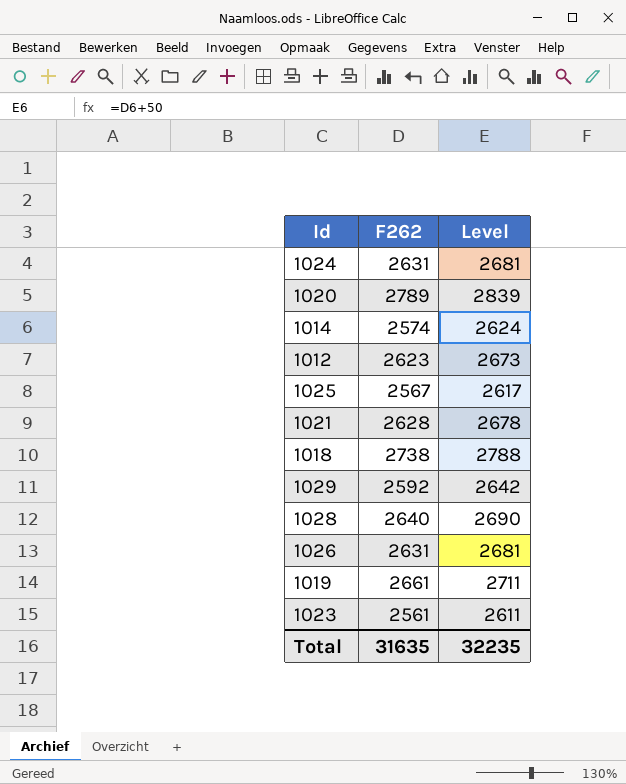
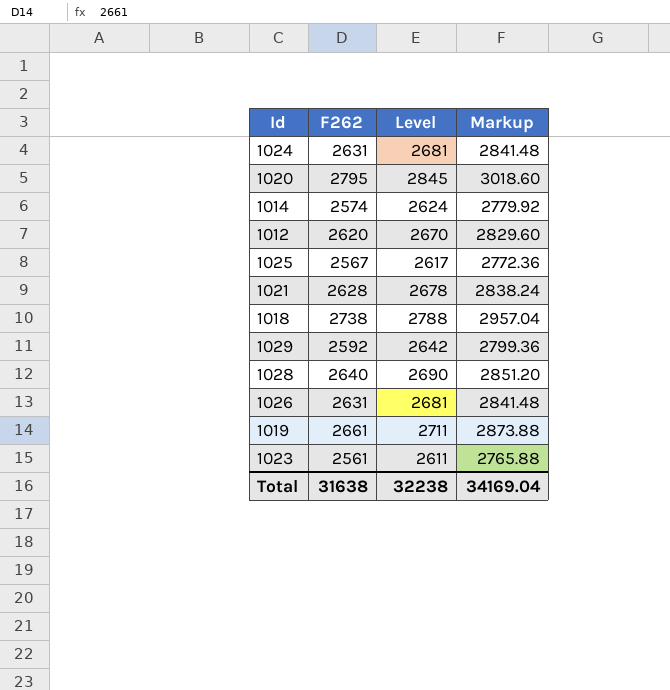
column Markup | formula: none -> [F262] * 1.08
1020 | F262: 2789 -> 2795
1020 | Level: 2839 -> 2845
1012 | F262: 2623 -> 2620
1012 | Level: 2673 -> 2670
Total | F262: 31635 -> 31638
Total | Level: 32235 -> 32238

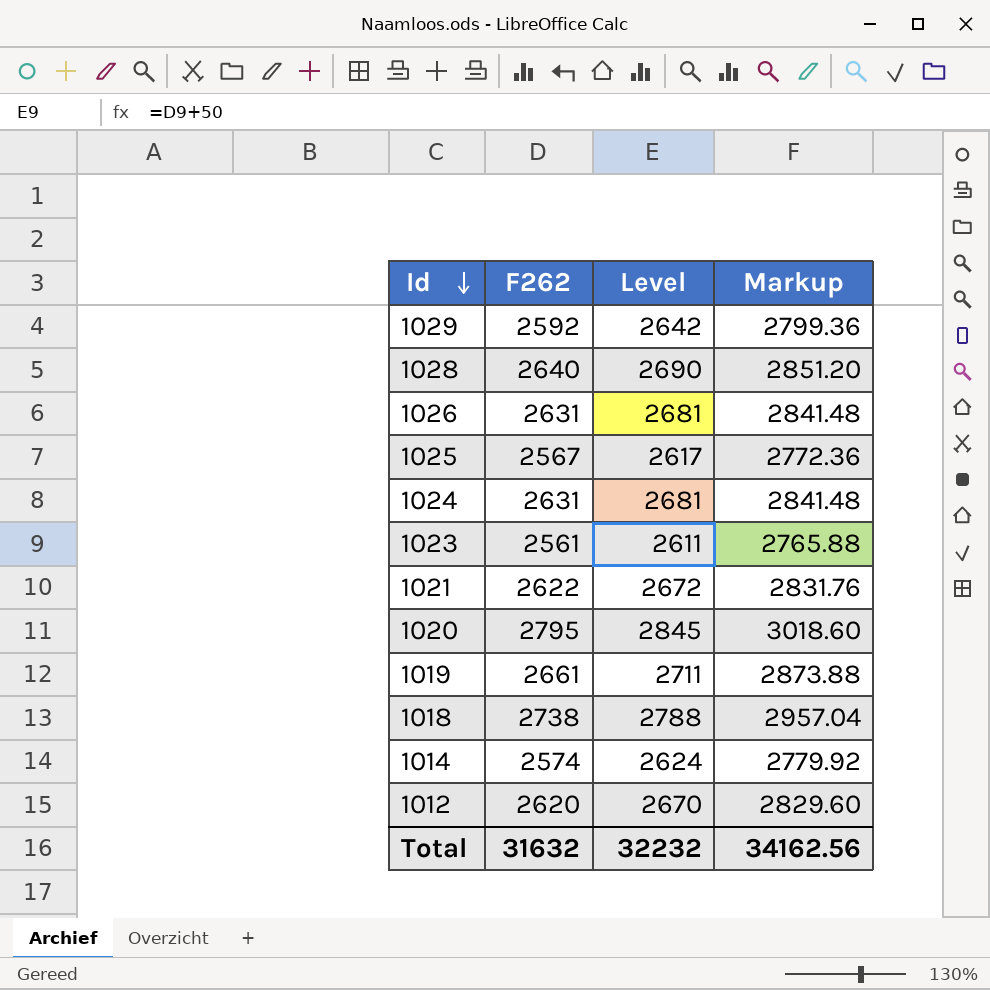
row order: none -> Id descending
1021 | F262: 2628 -> 2622
1021 | Level: 2678 -> 2672
1021 | Markup: 2838.24 -> 2831.76
Total | F262: 31638 -> 31632
Total | Level: 32238 -> 32232
Total | Markup: 34169.04 -> 34162.56

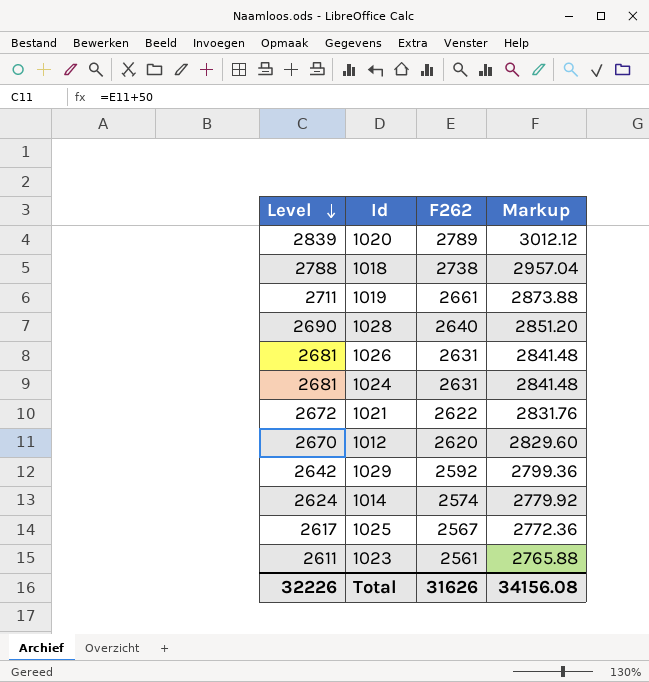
row order: Id descending -> Level descending
column Level | position: 3 -> 1
1020 | Level: 2845 -> 2839
1020 | F262: 2795 -> 2789
1020 | Markup: 3018.60 -> 3012.12
Total | Level: 32232 -> 32226
Total | F262: 31632 -> 31626
Total | Markup: 34162.56 -> 34156.08

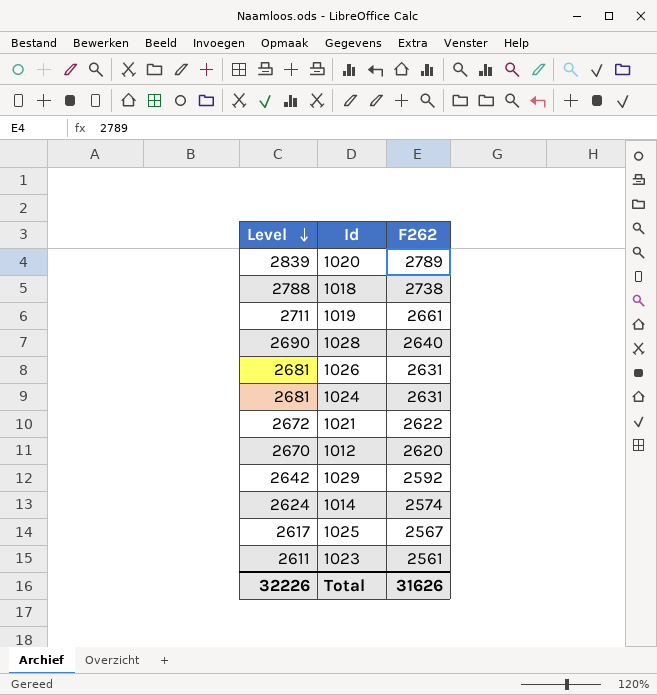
column Markup | formula: [F262] * 1.08 -> none

